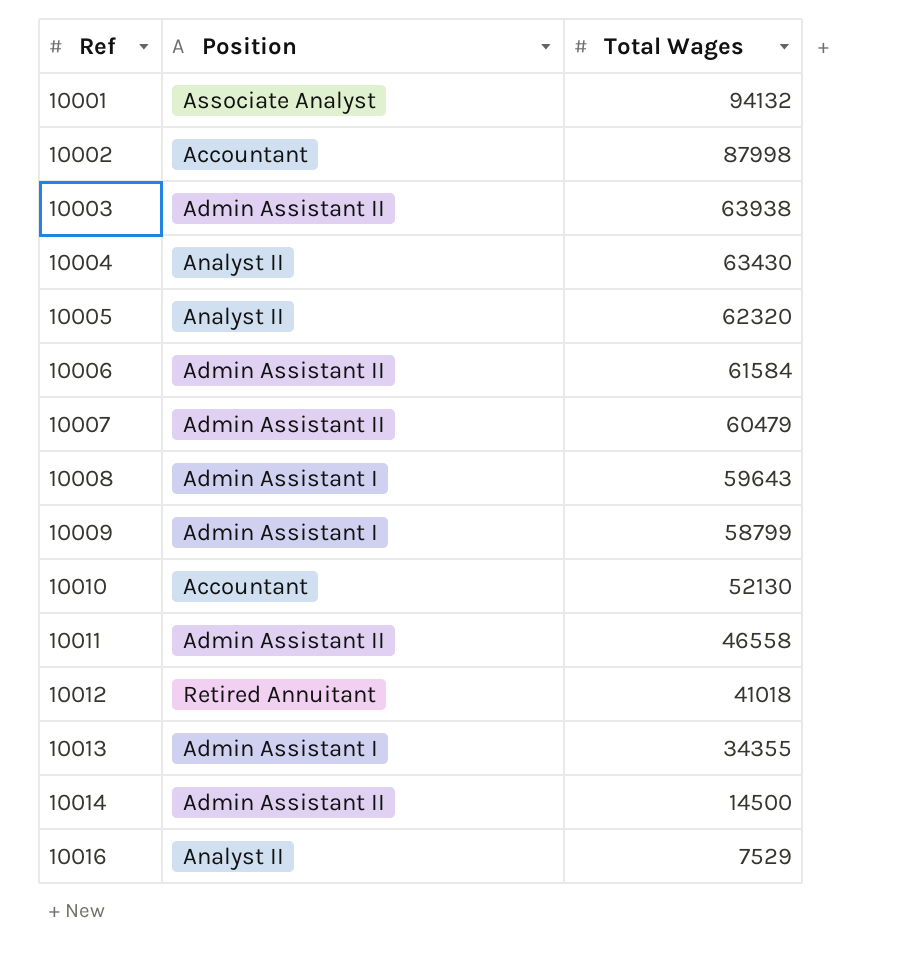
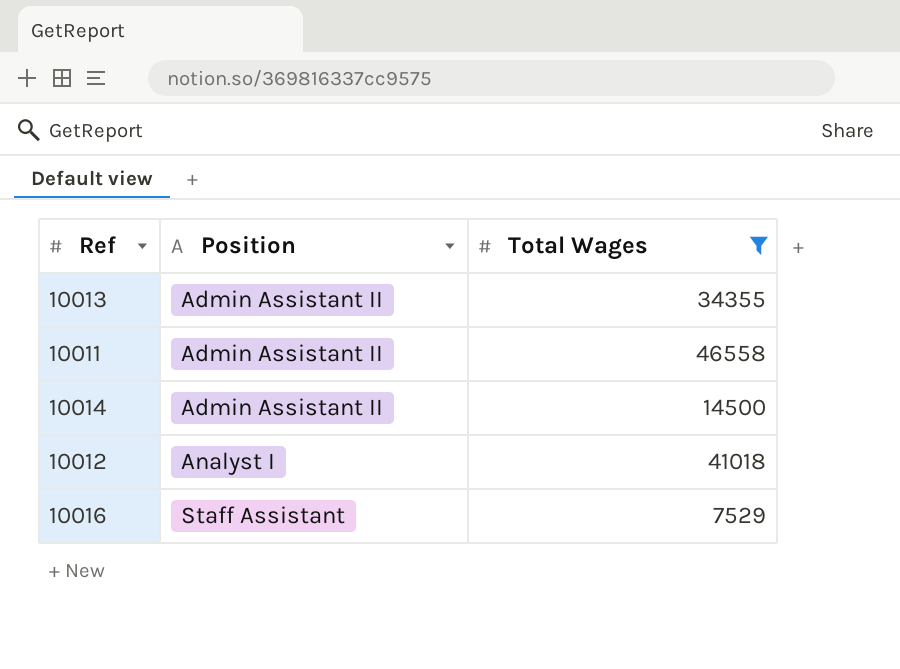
filter: none -> Total Wages <= 46558
row order: Ref ascending -> Position ascending
10013 | Position: Admin Assistant I -> Admin Assistant II
10012 | Position: Retired Annuitant -> Analyst I
10016 | Position: Analyst II -> Staff Assistant

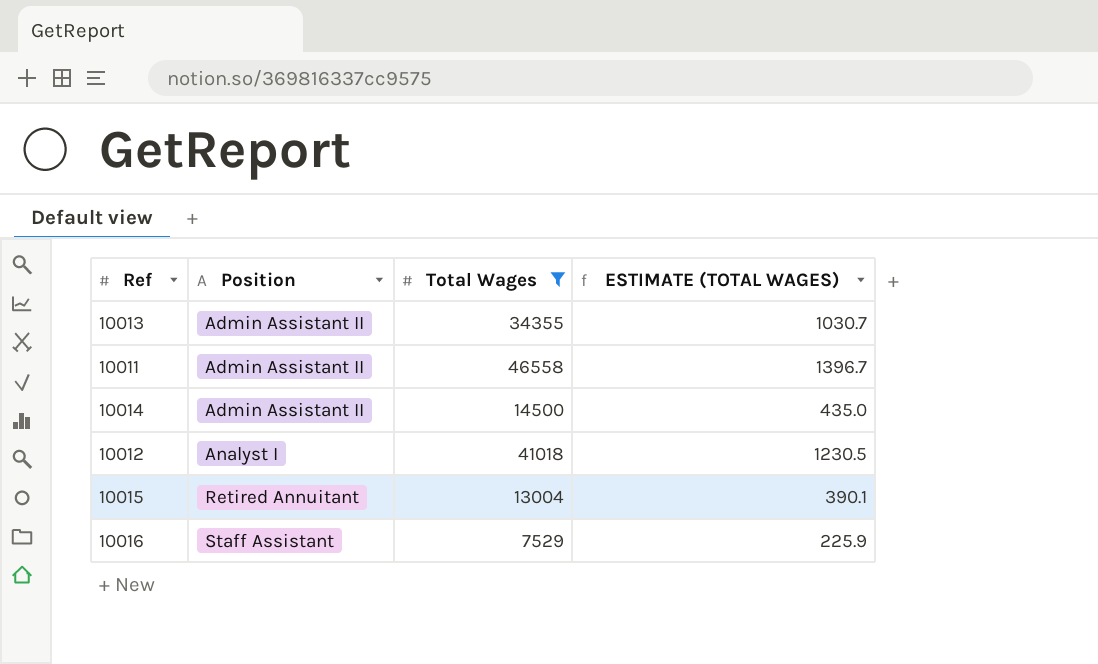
column ESTIMATE (TOTAL WAGES) | formula: none -> [Total Wages] * 0.03
row 10015: none -> Retired Annuitant | 13004 | 390.1

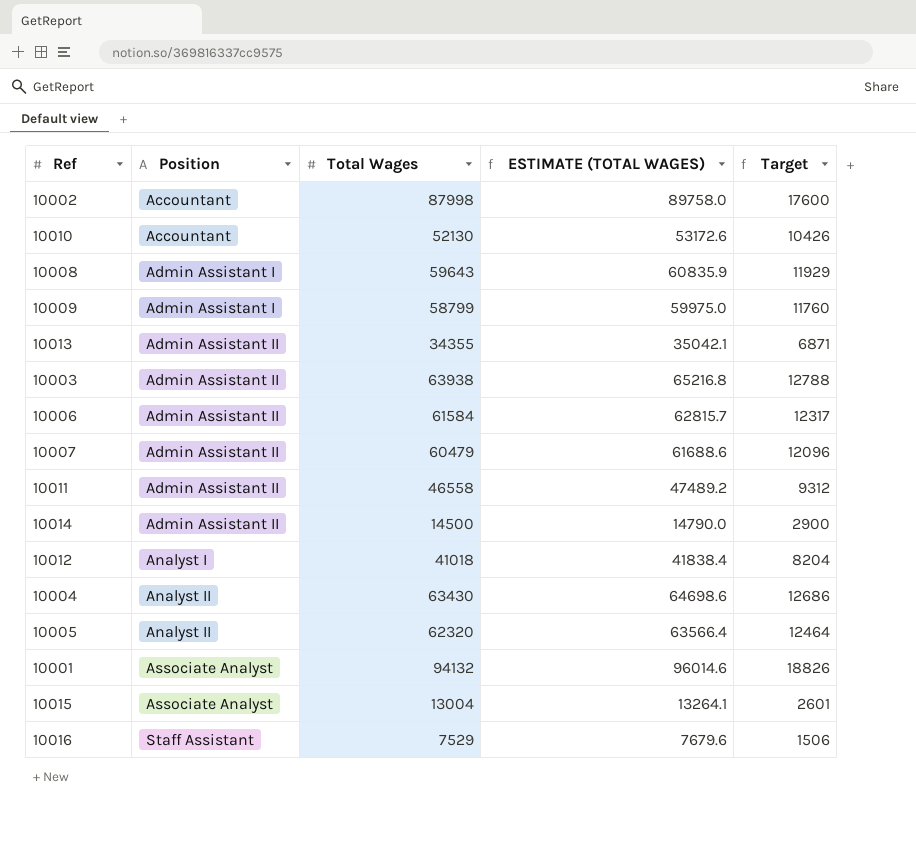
filter: Total Wages <= 46558 -> none
column ESTIMATE (TOTAL WAGES) | formula: [Total Wages] * 0.03 -> [Total Wages] * 1.02
column Target | formula: none -> [Total Wages] * 0.2
10015 | Position: Retired Annuitant -> Associate Analyst

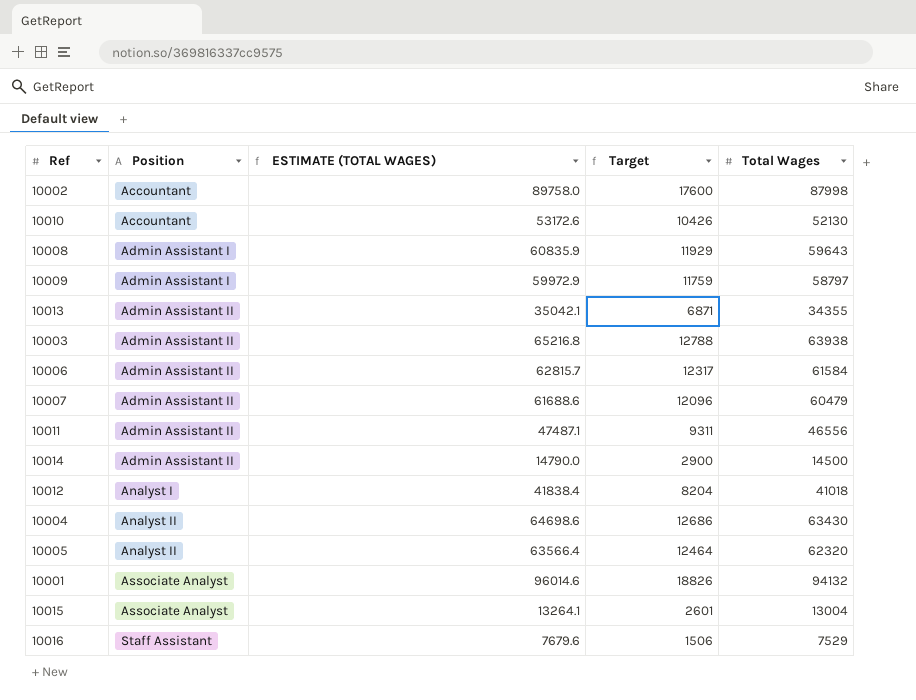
column Total Wages | position: 3 -> 5
10009 | ESTIMATE (TOTAL WAGES): 59975.0 -> 59972.9
10009 | Target: 11760 -> 11759
10009 | Total Wages: 58799 -> 58797
10011 | ESTIMATE (TOTAL WAGES): 47489.2 -> 47487.1
10011 | Target: 9312 -> 9311
10011 | Total Wages: 46558 -> 46556

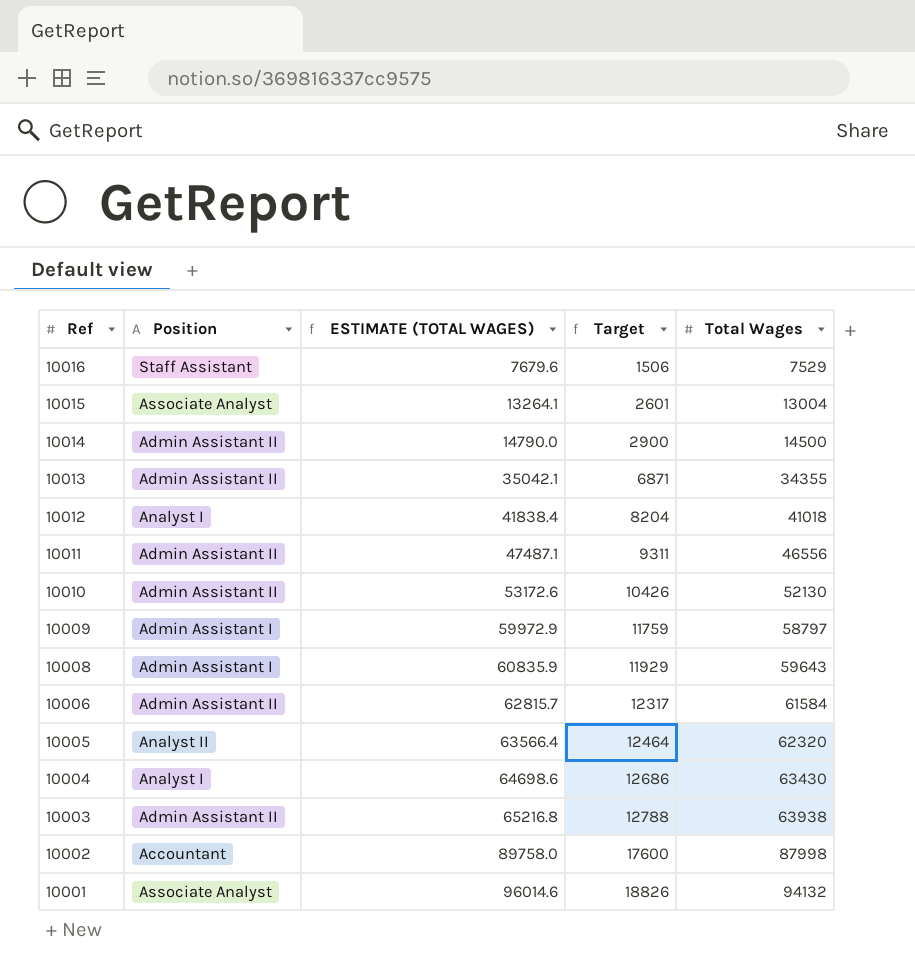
row order: Position ascending -> Ref descending
row 10007: Admin Assistant II | 61688.6 | 12096 | 60479 -> none
10010 | Position: Accountant -> Admin Assistant II
10004 | Position: Analyst II -> Analyst I

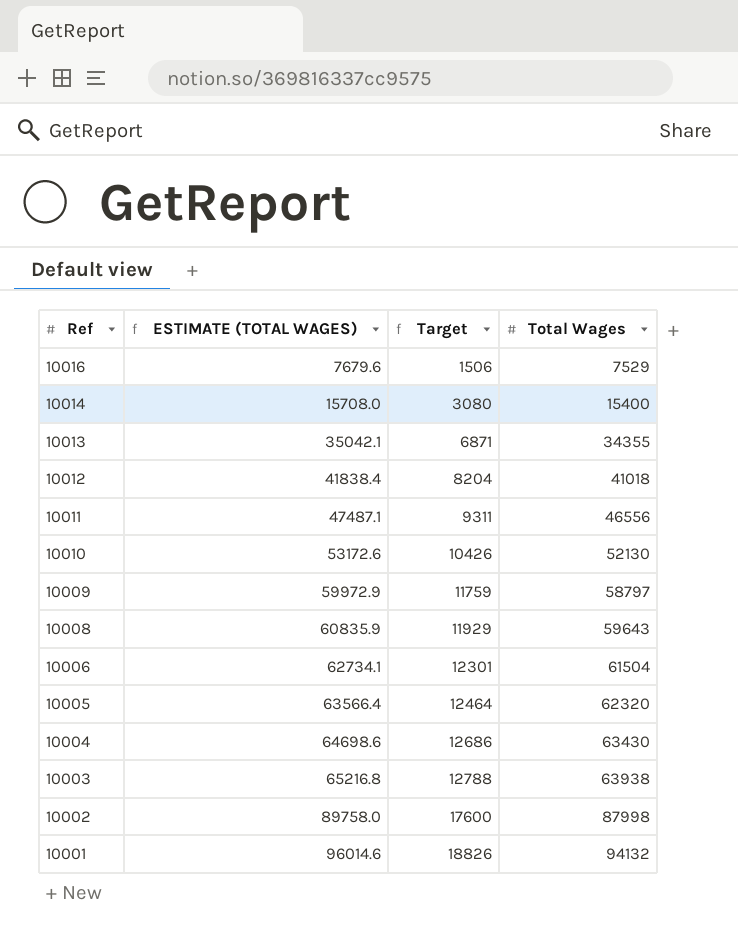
column Position | position: 2 -> none
row 10015: Associate Analyst | 13264.1 | 2601 | 13004 -> none
10014 | ESTIMATE (TOTAL WAGES): 14790.0 -> 15708.0
10014 | Target: 2900 -> 3080
10014 | Total Wages: 14500 -> 15400
10006 | ESTIMATE (TOTAL WAGES): 62815.7 -> 62734.1
10006 | Target: 12317 -> 12301
10006 | Total Wages: 61584 -> 61504

